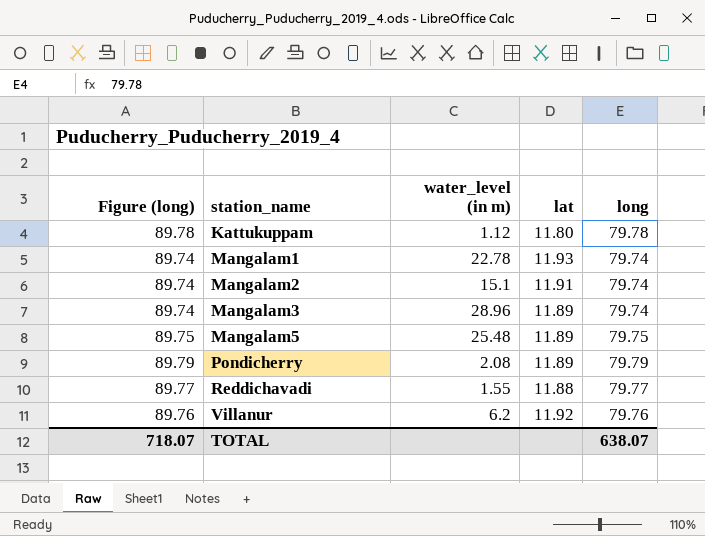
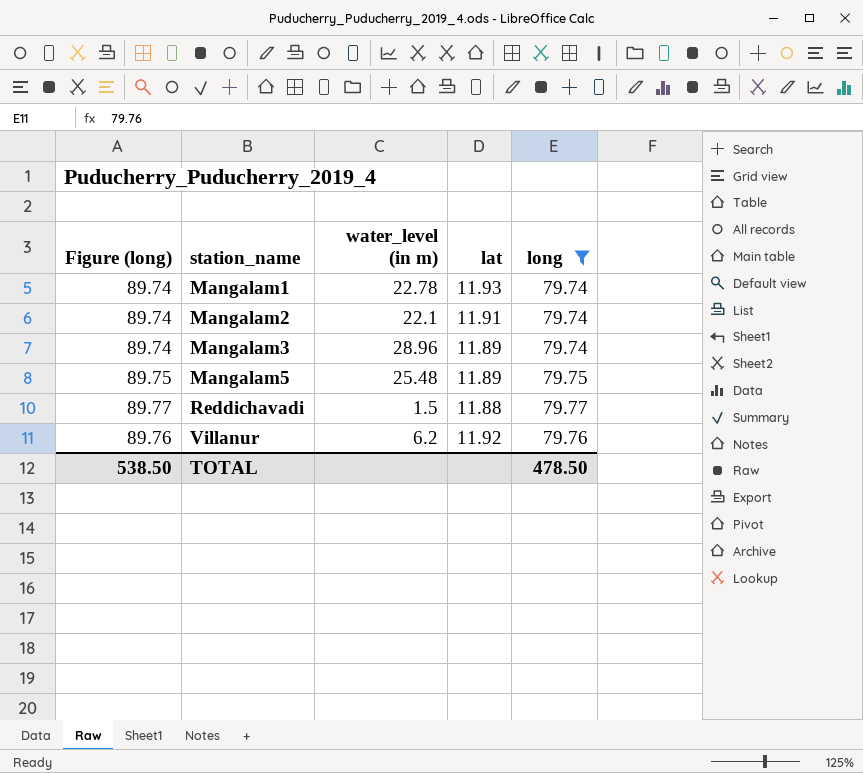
filter: none -> long <= 79.77
Mangalam2 | water_level (in m): 15.1 -> 22.1
Reddichavadi | water_level (in m): 1.55 -> 1.5
TOTAL | Figure (long): 718.07 -> 538.50
TOTAL | long: 638.07 -> 478.50

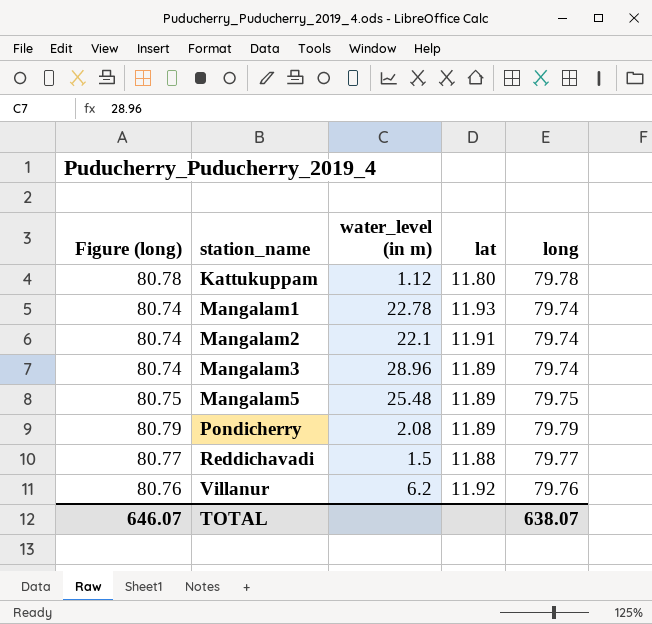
filter: long <= 79.77 -> none
column Figure (long) | formula: [long] + 10 -> [long] + 1
TOTAL | Figure (long): 538.50 -> 646.07
TOTAL | long: 478.50 -> 638.07

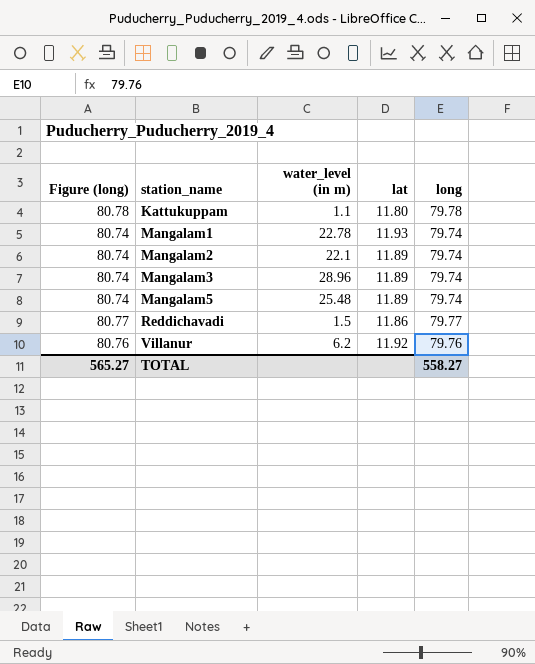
row Pondicherry: 80.79 | 2.08 | 11.89 | 79.79 -> none
Kattukuppam | water_level (in m): 1.12 -> 1.1
Mangalam2 | lat: 11.91 -> 11.89
Mangalam5 | Figure (long): 80.75 -> 80.74
Mangalam5 | long: 79.75 -> 79.74
Reddichavadi | lat: 11.88 -> 11.86
TOTAL | Figure (long): 646.07 -> 565.27
TOTAL | long: 638.07 -> 558.27

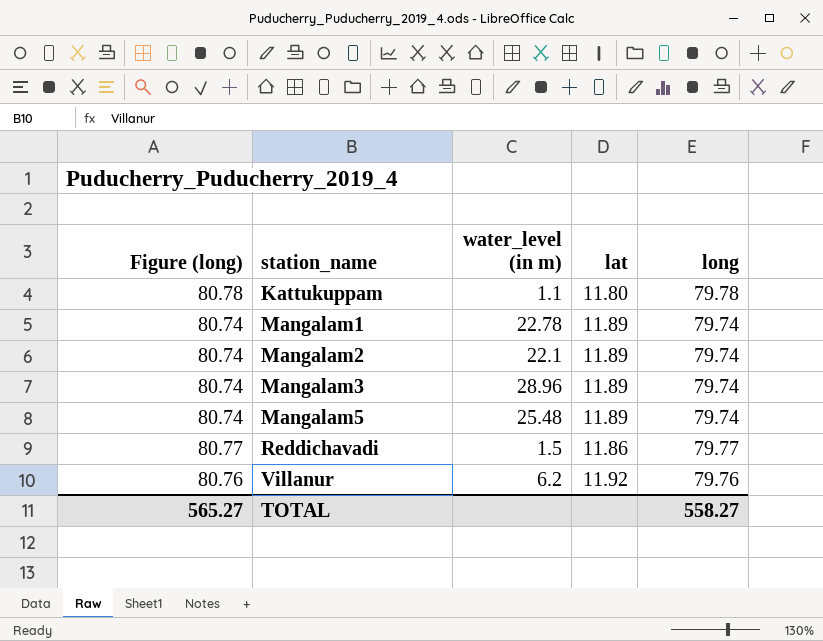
Mangalam1 | lat: 11.93 -> 11.89

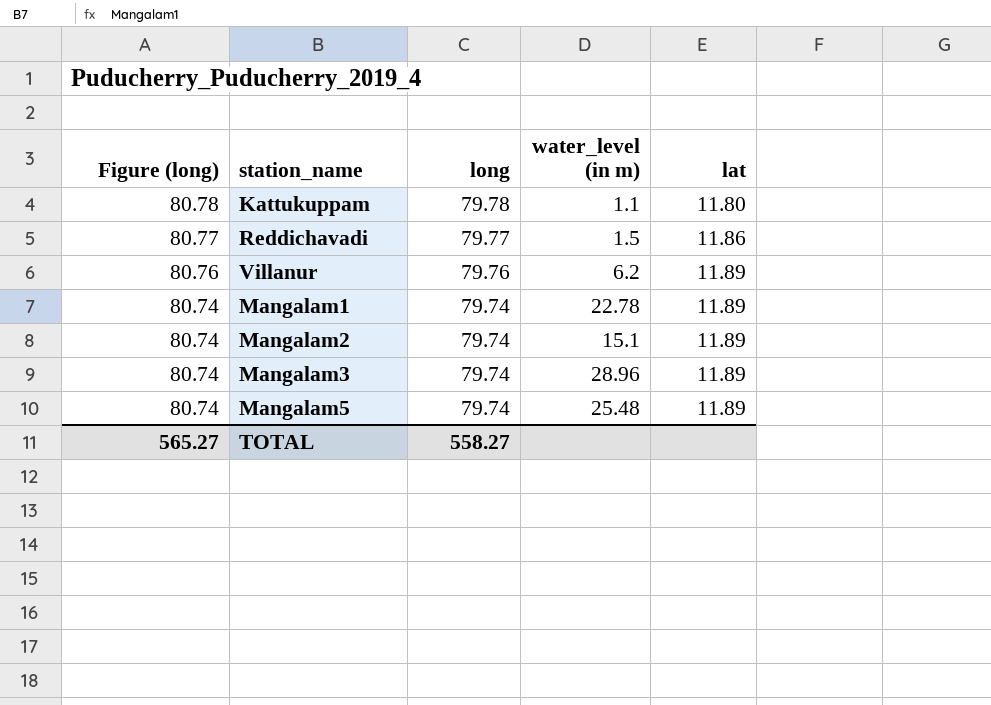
row order: station_name ascending -> Figure (long) descending
column long | position: 5 -> 3
Villanur | lat: 11.92 -> 11.89
Mangalam2 | water_level (in m): 22.1 -> 15.1

